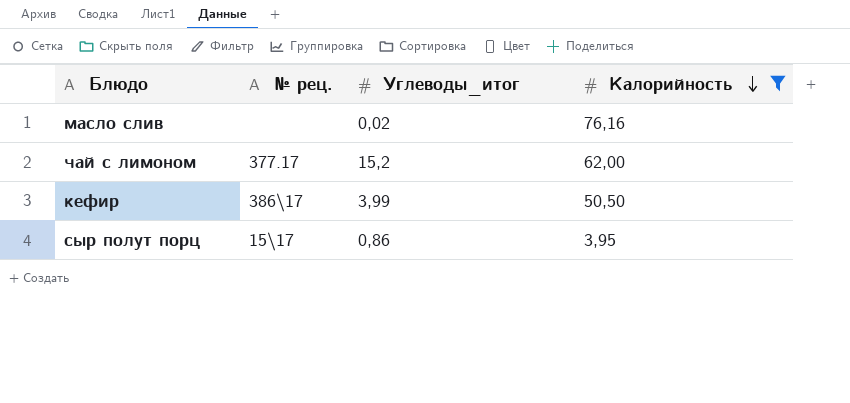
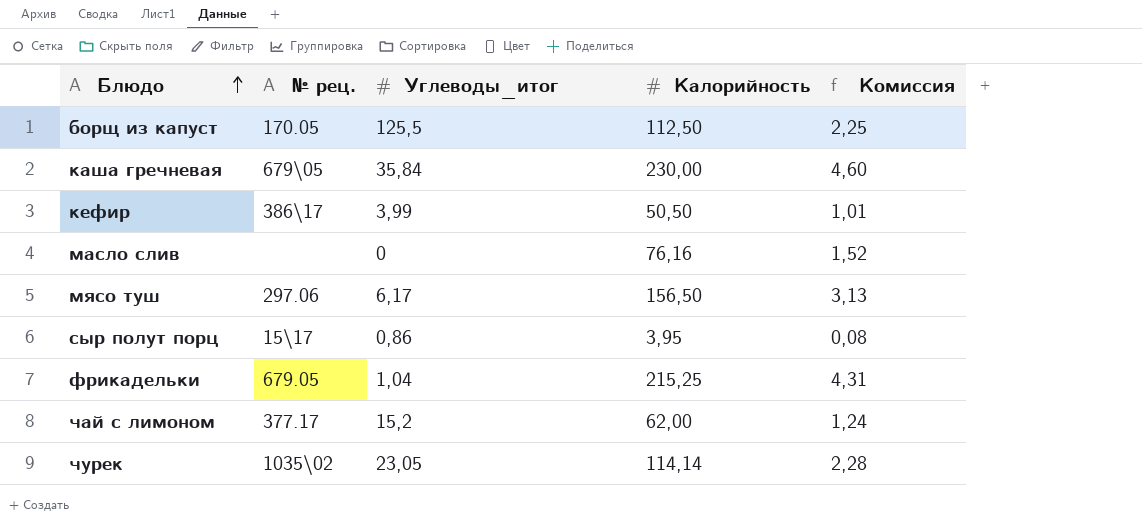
filter: Калорийность <= 76,16 -> none
row order: Калорийность descending -> Блюдо ascending
column Комиссия | formula: none -> [Калорийность] * 0,02
масло слив | Углеводы_итог: 0,02 -> 0

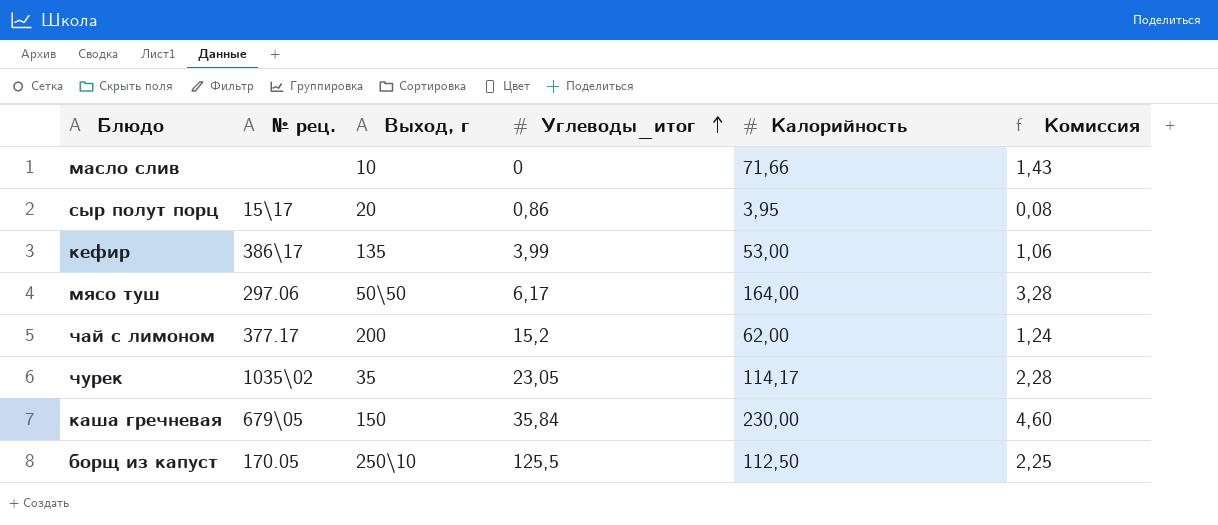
row order: Блюдо ascending -> Углеводы_итог ascending
column Выход, г | position: none -> 3
row фрикадельки: 679.05 | 1,04 | 215,25 | 4,31 -> none
масло слив | Калорийность: 76,16 -> 71,66
масло слив | Комиссия: 1,52 -> 1,43
кефир | Калорийность: 50,50 -> 53,00
кефир | Комиссия: 1,01 -> 1,06
мясо туш | Калорийность: 156,50 -> 164,00
мясо туш | Комиссия: 3,13 -> 3,28
чурек | Калорийность: 114,14 -> 114,17

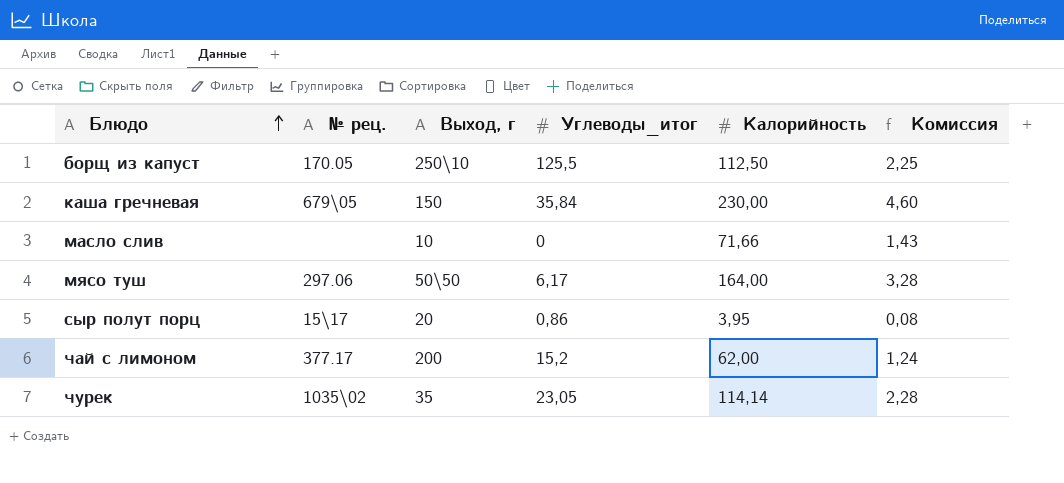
row order: Углеводы_итог ascending -> Блюдо ascending
row кефир: 386\17 | 135 | 3,99 | 53,00 | 1,06 -> none
чурек | Калорийность: 114,17 -> 114,14

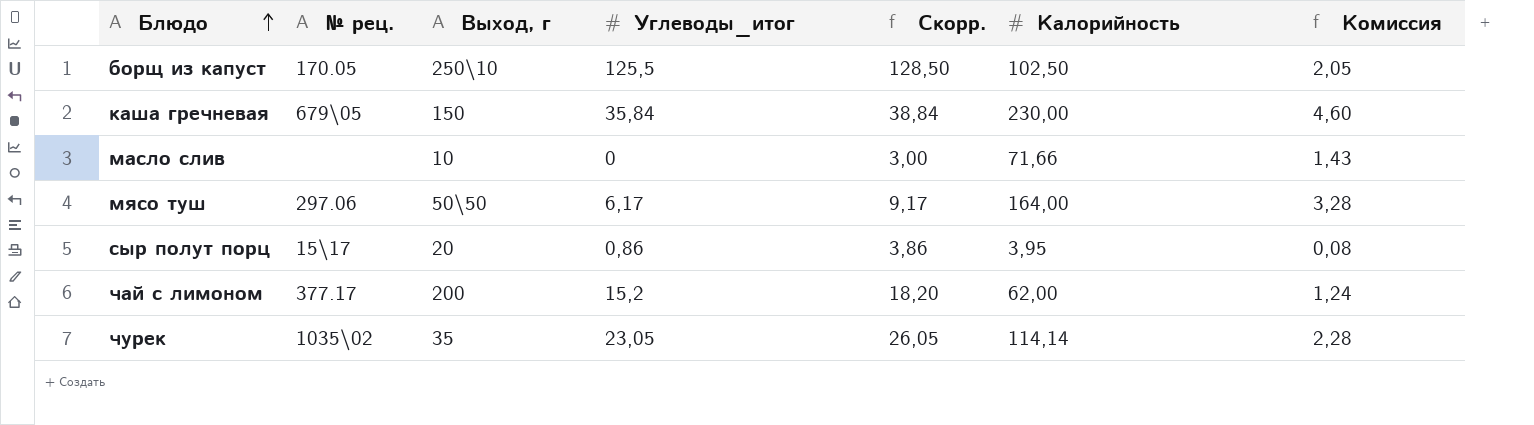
column Скорр. | formula: none -> [Углеводы_итог] + 3
борщ из капуст | Калорийность: 112,50 -> 102,50
борщ из капуст | Комиссия: 2,25 -> 2,05

